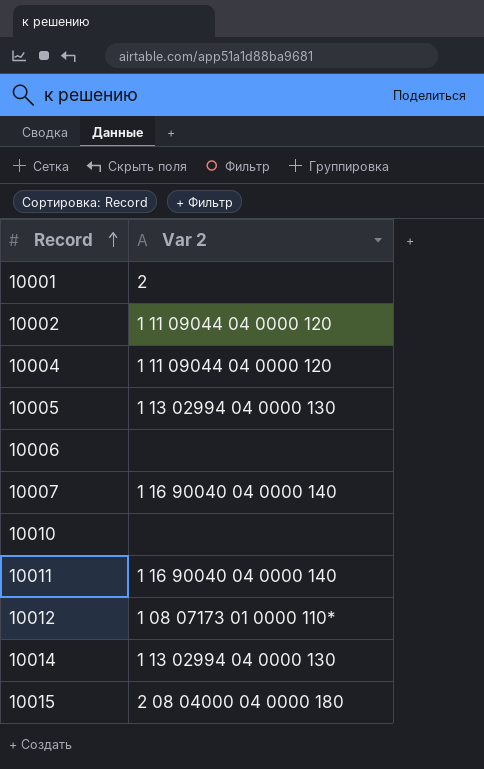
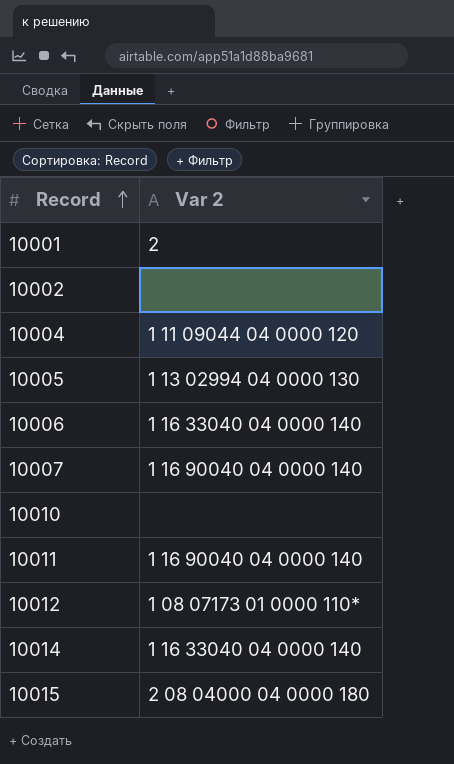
10002 | Var 2: 1 11 09044 04 0000 120 -> none
10006 | Var 2: none -> 1 16 33040 04 0000 140
10014 | Var 2: 1 13 02994 04 0000 130 -> 1 16 33040 04 0000 140

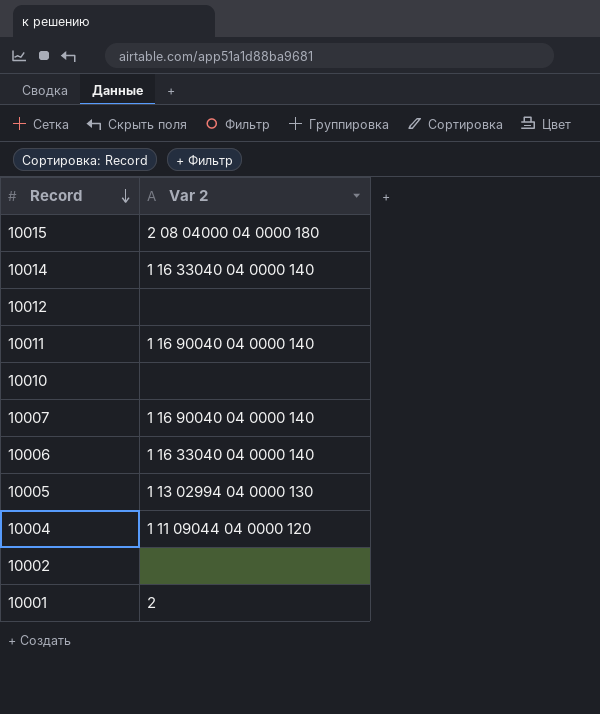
row order: Record ascending -> Record descending
10012 | Var 2: 1 08 07173 01 0000 110* -> none

